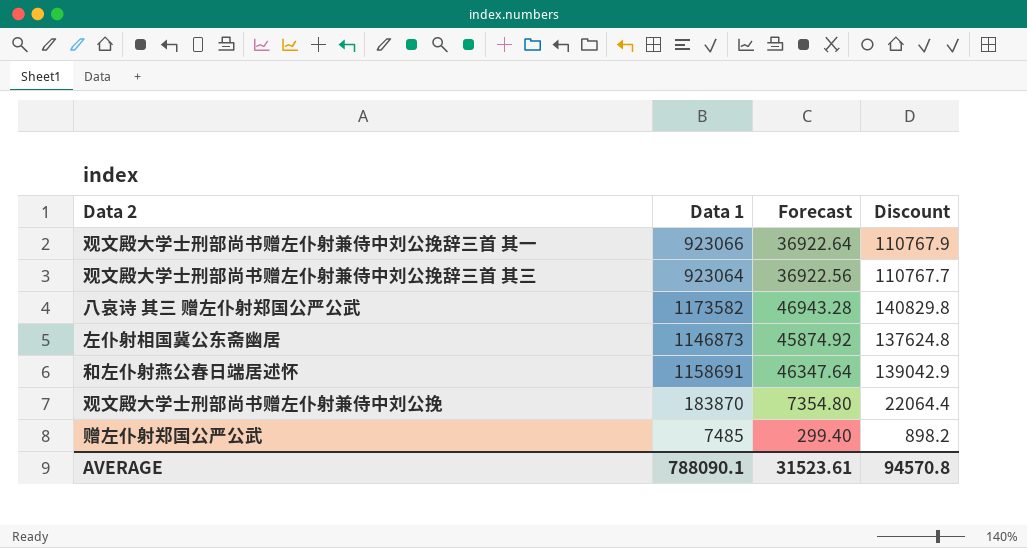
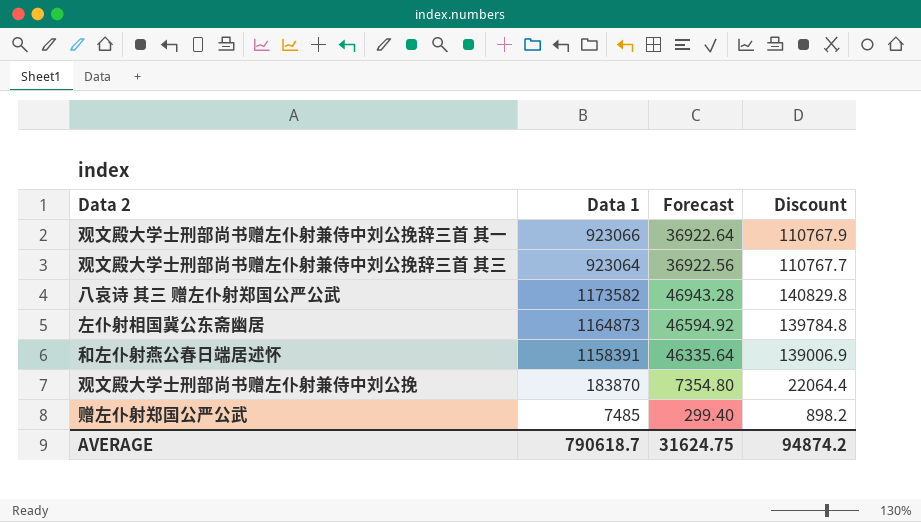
左仆射相国冀公东斋幽居 | Data 1: 1146873 -> 1164873
左仆射相国冀公东斋幽居 | Forecast: 45874.92 -> 46594.92
左仆射相国冀公东斋幽居 | Discount: 137624.8 -> 139784.8
和左仆射燕公春日端居述怀 | Data 1: 1158691 -> 1158391
和左仆射燕公春日端居述怀 | Forecast: 46347.64 -> 46335.64
和左仆射燕公春日端居述怀 | Discount: 139042.9 -> 139006.9
AVERAGE | Data 1: 788090.1 -> 790618.7
AVERAGE | Forecast: 31523.61 -> 31624.75
AVERAGE | Discount: 94570.8 -> 94874.2

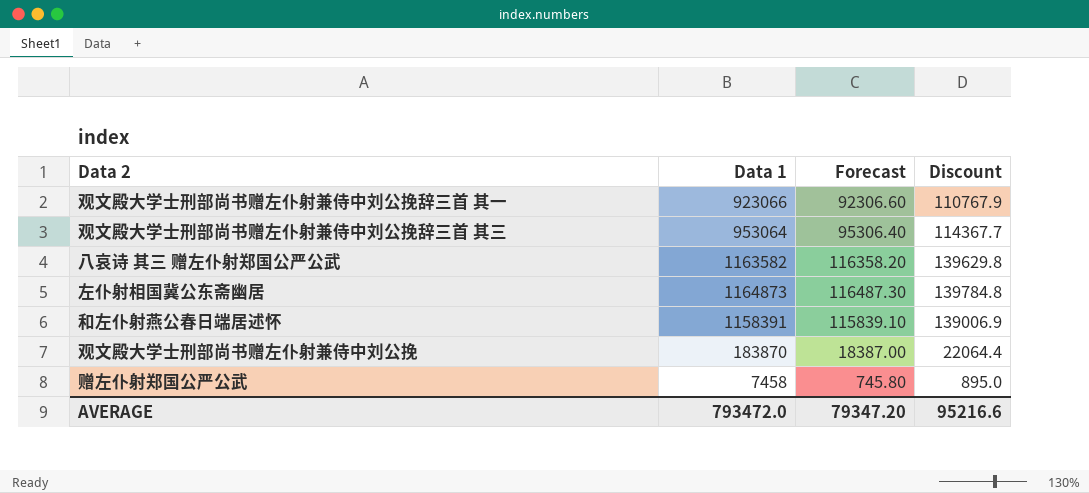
column Forecast | formula: [Data 1] * 0.04 -> [Data 1] * 0.1
观文殿大学士刑部尚书赠左仆射兼侍中刘公挽辞三首 其三 | Data 1: 923064 -> 953064
观文殿大学士刑部尚书赠左仆射兼侍中刘公挽辞三首 其三 | Discount: 110767.7 -> 114367.7
八哀诗 其三 赠左仆射郑国公严公武 | Data 1: 1173582 -> 1163582
八哀诗 其三 赠左仆射郑国公严公武 | Discount: 140829.8 -> 139629.8
赠左仆射郑国公严公武 | Data 1: 7485 -> 7458
赠左仆射郑国公严公武 | Discount: 898.2 -> 895.0
AVERAGE | Data 1: 790618.7 -> 793472.0
AVERAGE | Forecast: 31624.75 -> 79347.20
AVERAGE | Discount: 94874.2 -> 95216.6

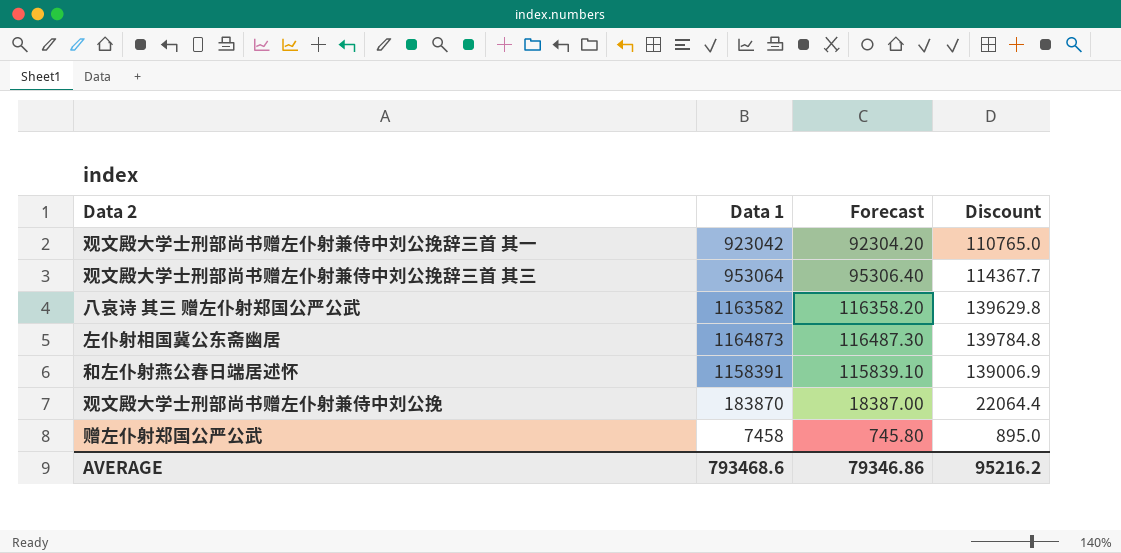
观文殿大学士刑部尚书赠左仆射兼侍中刘公挽辞三首 其一 | Data 1: 923066 -> 923042
观文殿大学士刑部尚书赠左仆射兼侍中刘公挽辞三首 其一 | Forecast: 92306.60 -> 92304.20
观文殿大学士刑部尚书赠左仆射兼侍中刘公挽辞三首 其一 | Discount: 110767.9 -> 110765.0
AVERAGE | Data 1: 793472.0 -> 793468.6
AVERAGE | Forecast: 79347.20 -> 79346.86
AVERAGE | Discount: 95216.6 -> 95216.2

